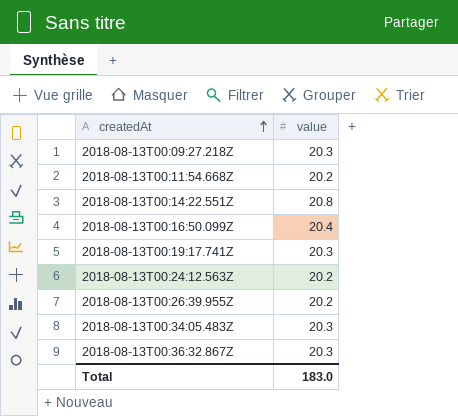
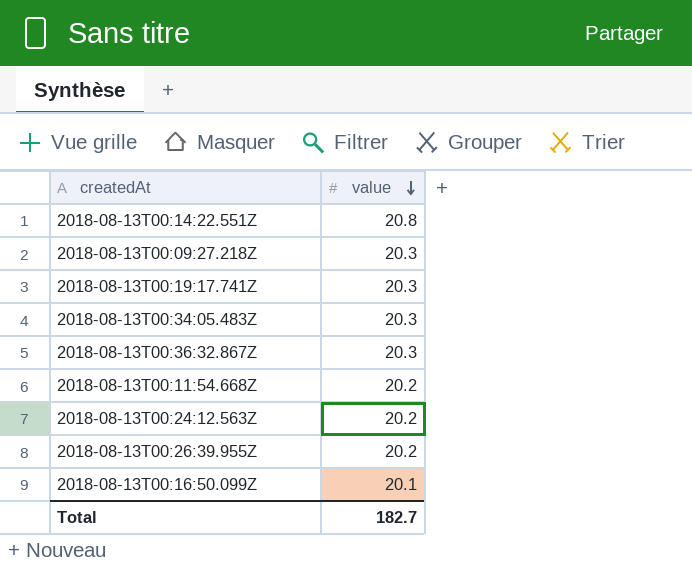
row order: createdAt ascending -> value descending
2018-08-13T00:16:50.099Z | value: 20.4 -> 20.1
Total | value: 183.0 -> 182.7

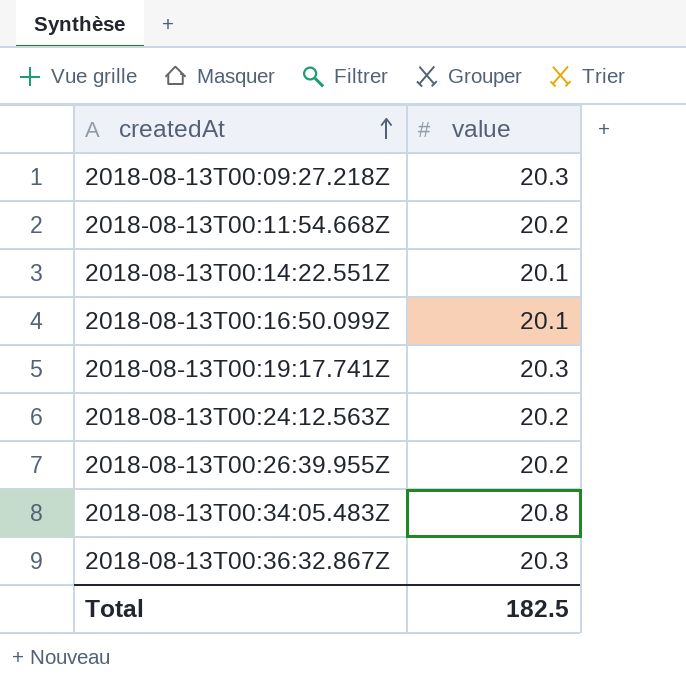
row order: value descending -> createdAt ascending
2018-08-13T00:14:22.551Z | value: 20.8 -> 20.1
2018-08-13T00:34:05.483Z | value: 20.3 -> 20.8
Total | value: 182.7 -> 182.5

